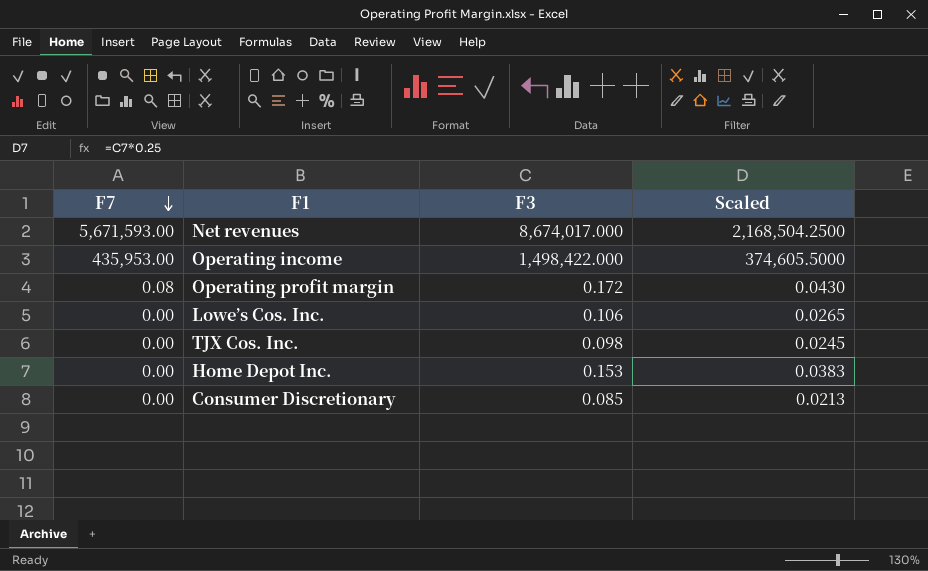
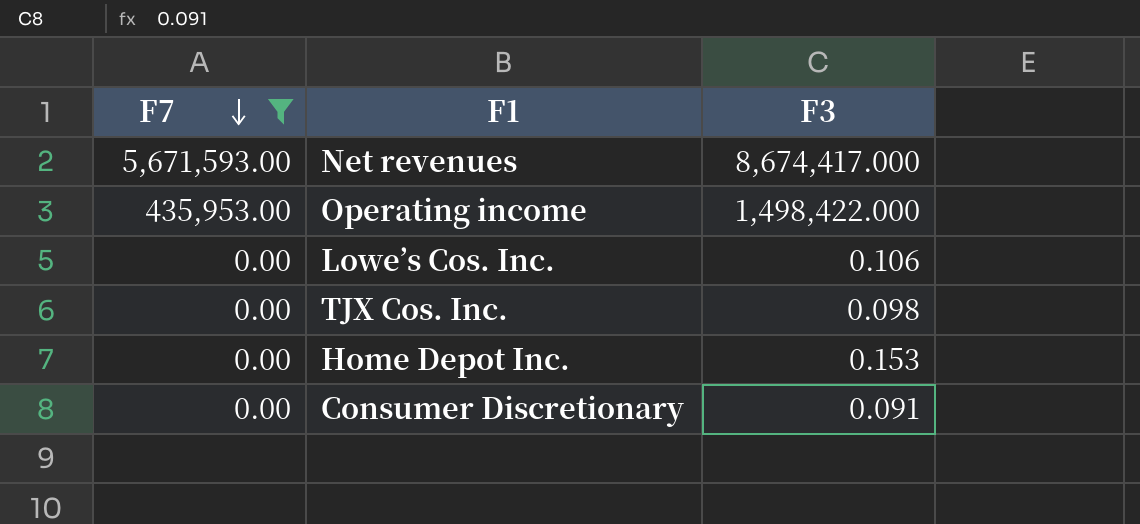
filter: none -> F7 != 0.08
column Scaled | formula: [F3] * 0.25 -> none
Net revenues | F3: 8,674,017.000 -> 8,674,417.000
Consumer Discretionary | F3: 0.085 -> 0.091

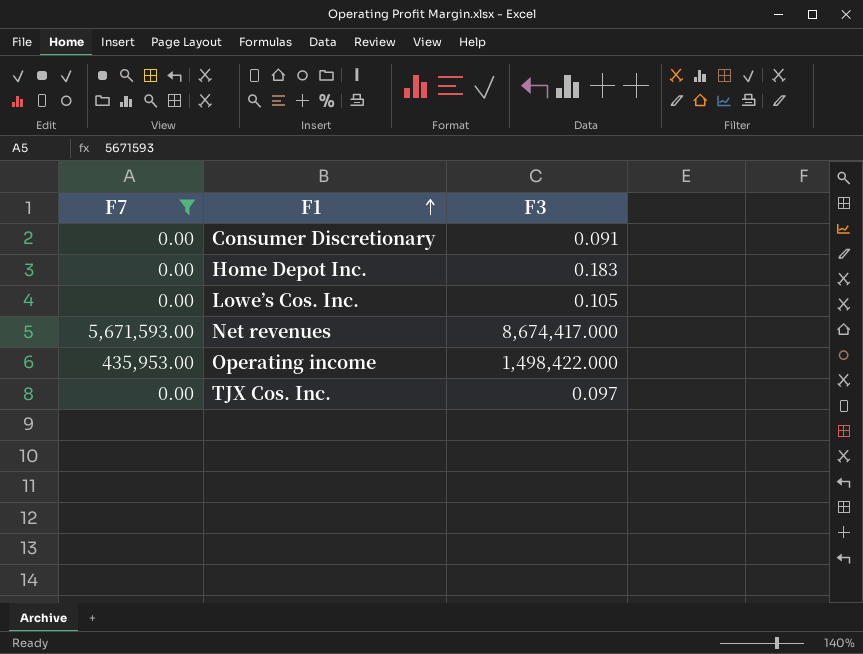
row order: F7 descending -> F1 ascending
Home Depot Inc. | F3: 0.153 -> 0.183
Lowe’s Cos. Inc. | F3: 0.106 -> 0.105
TJX Cos. Inc. | F3: 0.098 -> 0.097

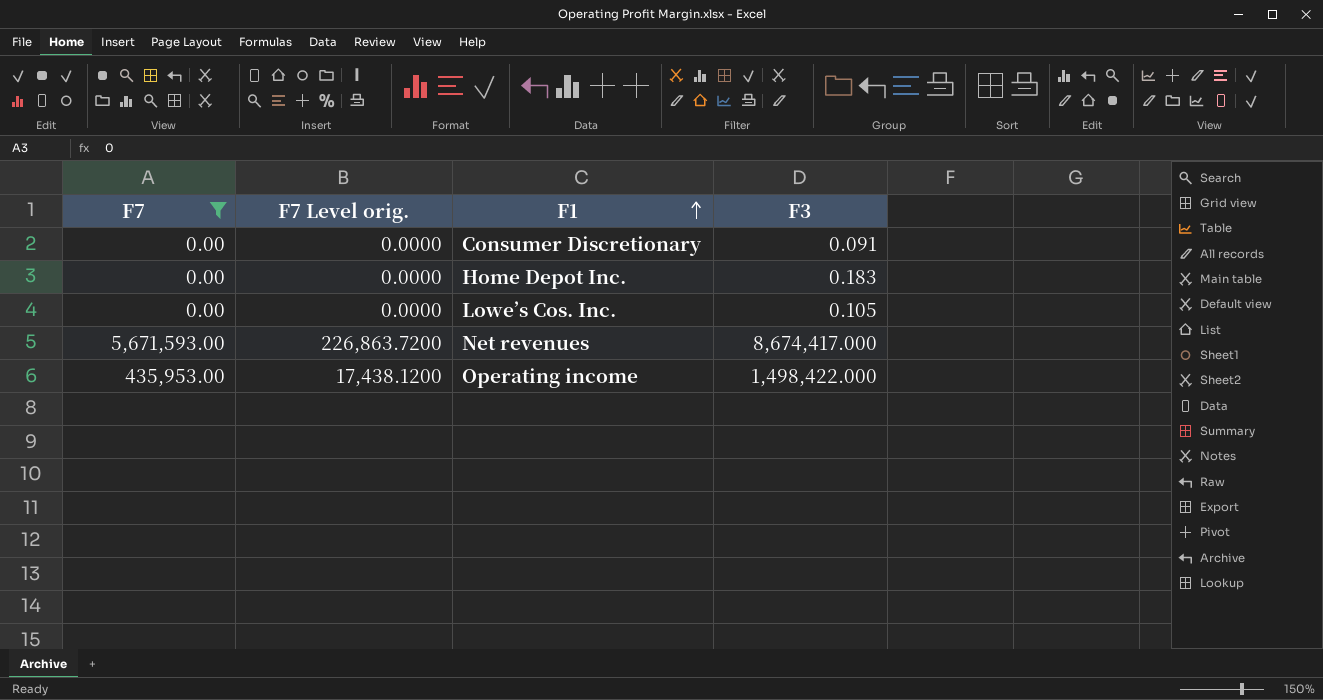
column F7 Level orig. | formula: none -> [F7] * 0.04
row TJX Cos. Inc.: 0.00 | 0.097 -> none

